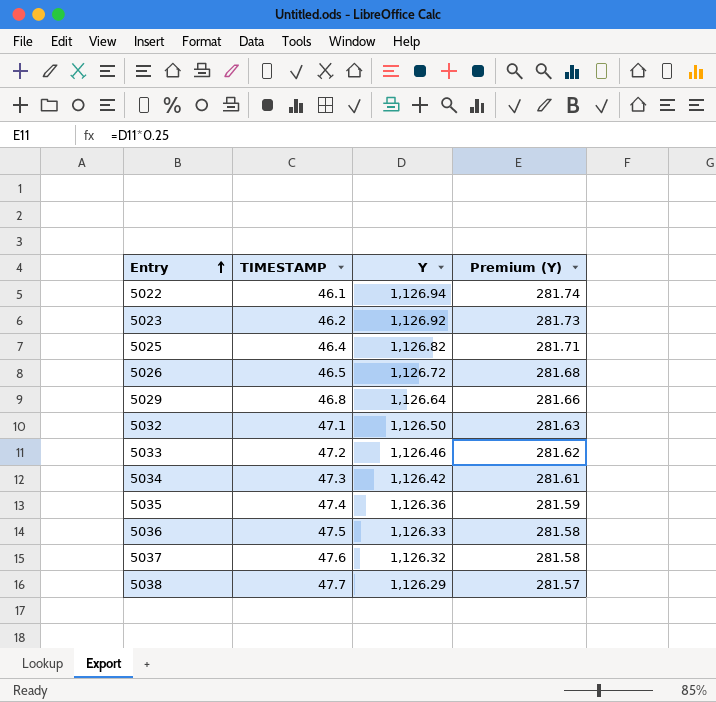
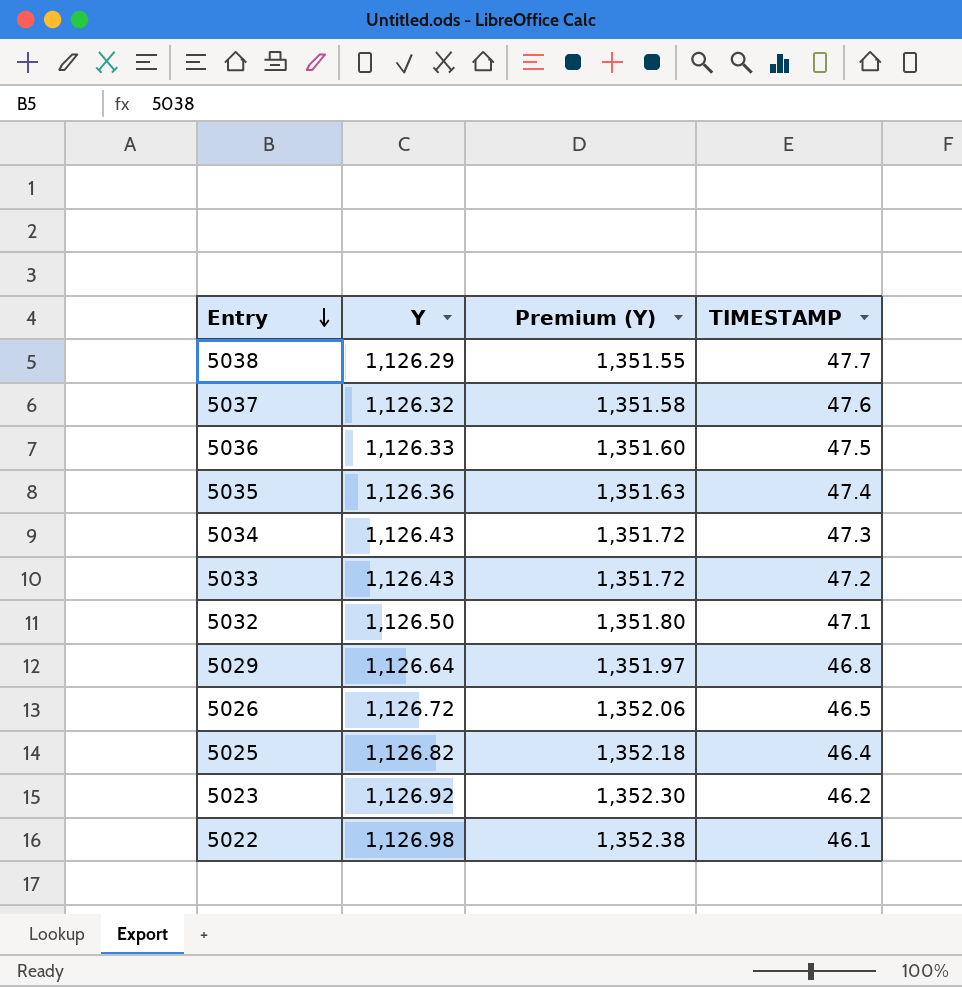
row order: Entry ascending -> Entry descending
column Premium (Y) | formula: [Y] * 0.25 -> [Y] * 1.2
column TIMESTAMP | position: 2 -> 4
5034 | Y: 1,126.42 -> 1,126.43
5033 | Y: 1,126.46 -> 1,126.43
5022 | Y: 1,126.94 -> 1,126.98

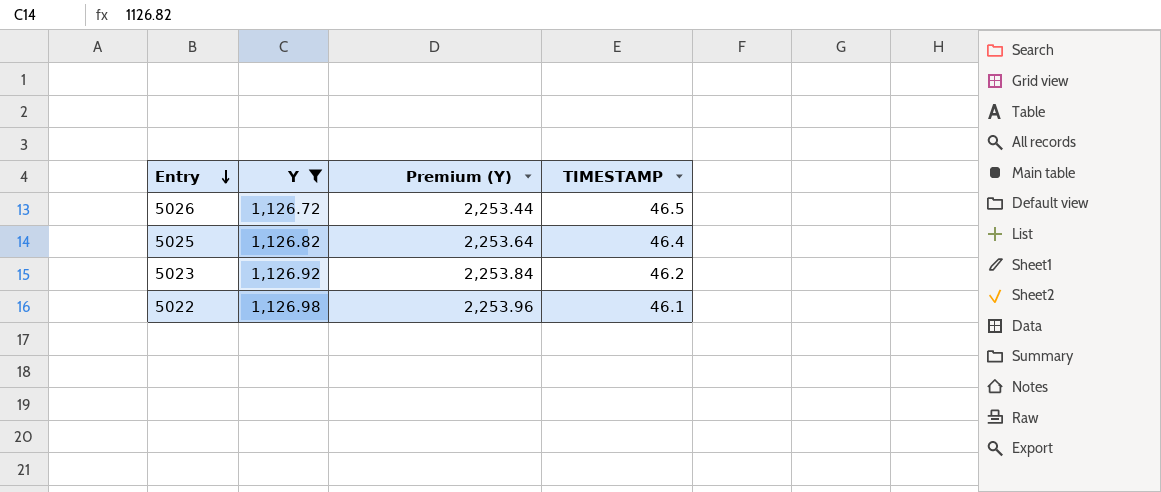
filter: none -> Y >= 1,126.72
column Premium (Y) | formula: [Y] * 1.2 -> [Y] * 2

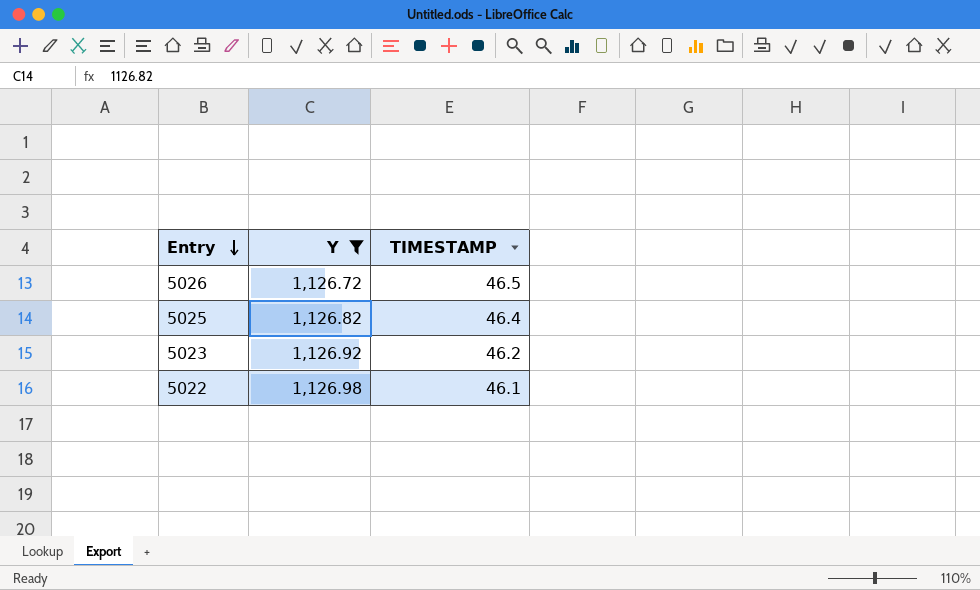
column Premium (Y) | formula: [Y] * 2 -> none

